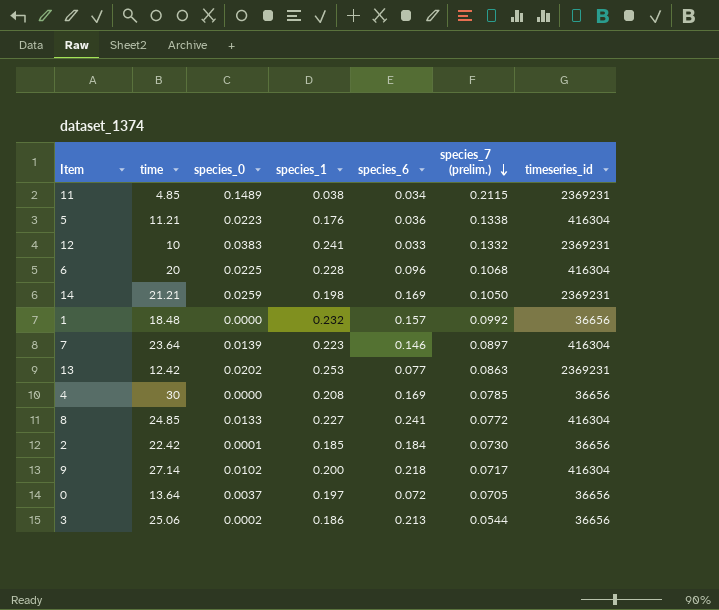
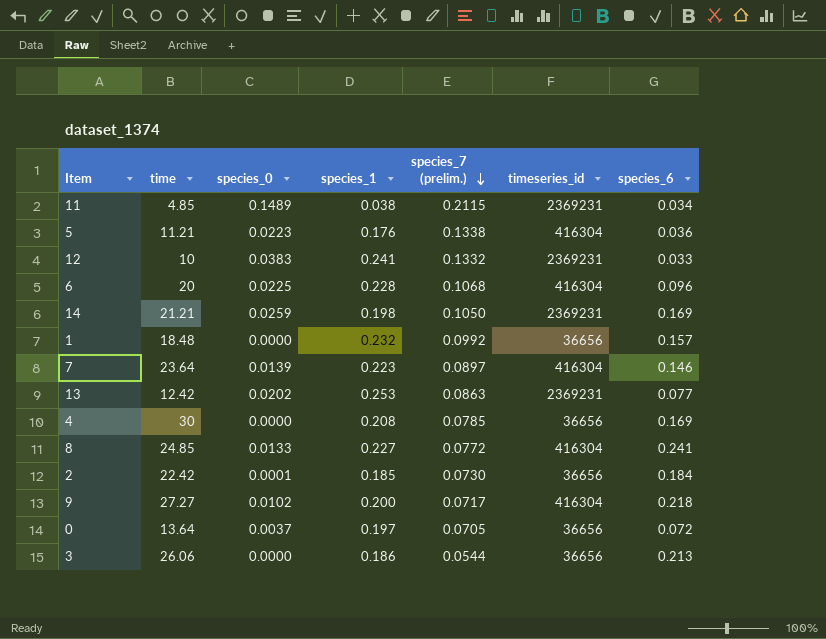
column species_6 | position: 5 -> 7
9 | time: 27.14 -> 27.27
3 | time: 25.06 -> 26.06
3 | species_0: 0.0002 -> 0.0000

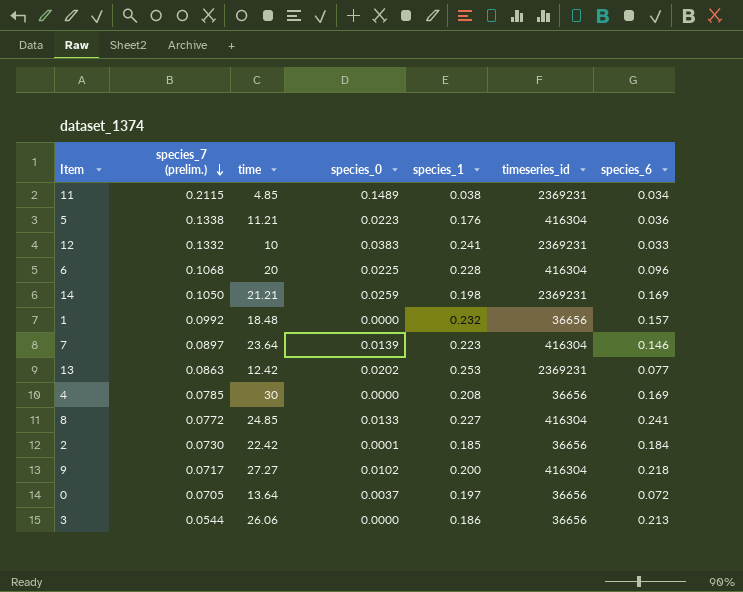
column species_7 (prelim.) | position: 5 -> 2

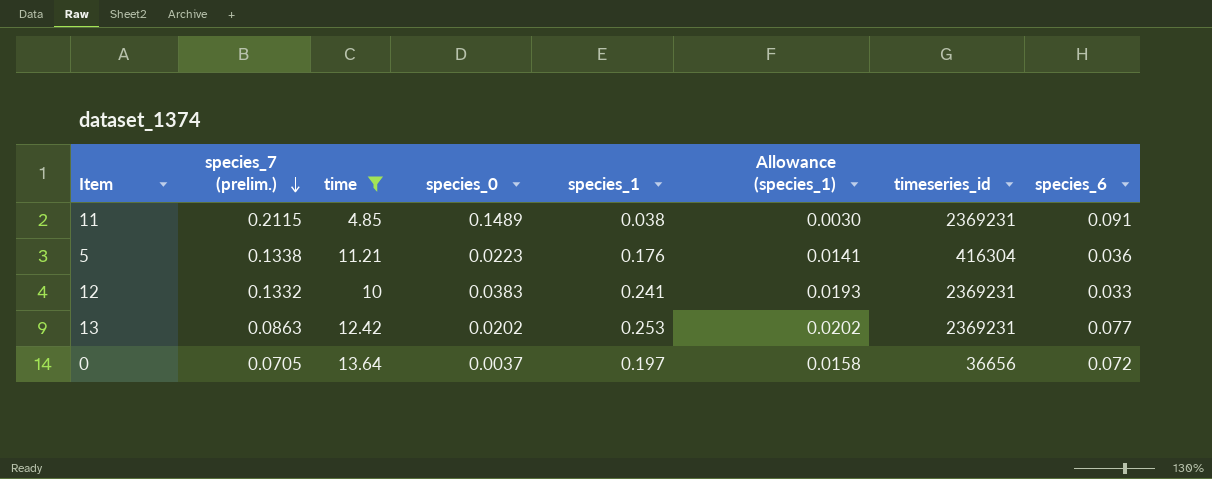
filter: none -> time <= 13.64
column Allowance (species_1) | formula: none -> [species_1] * 0.08
11 | species_6: 0.034 -> 0.091

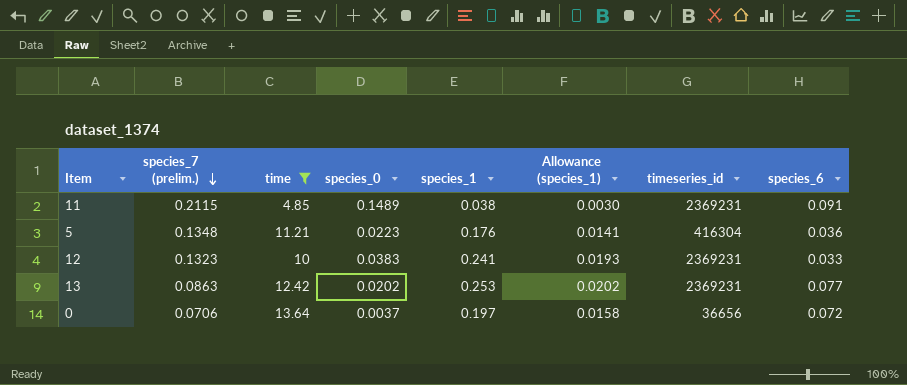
5 | species_7 (prelim.): 0.1338 -> 0.1348
12 | species_7 (prelim.): 0.1332 -> 0.1323
0 | species_7 (prelim.): 0.0705 -> 0.0706

